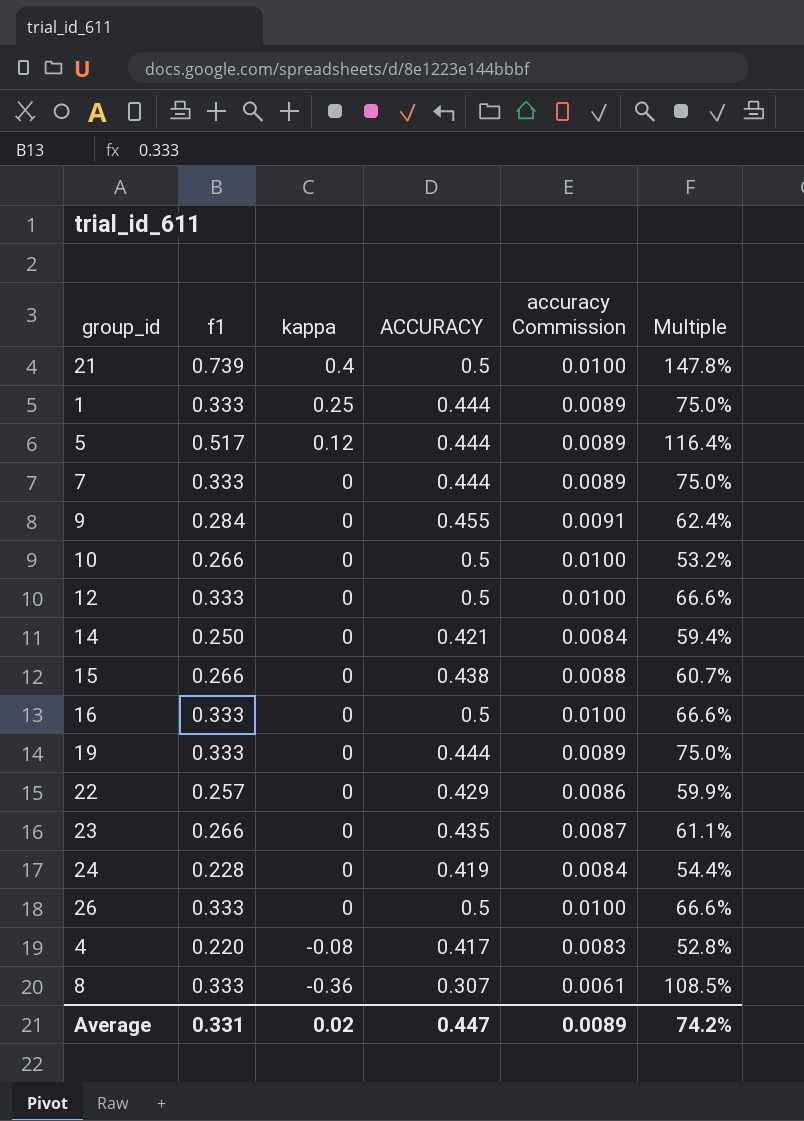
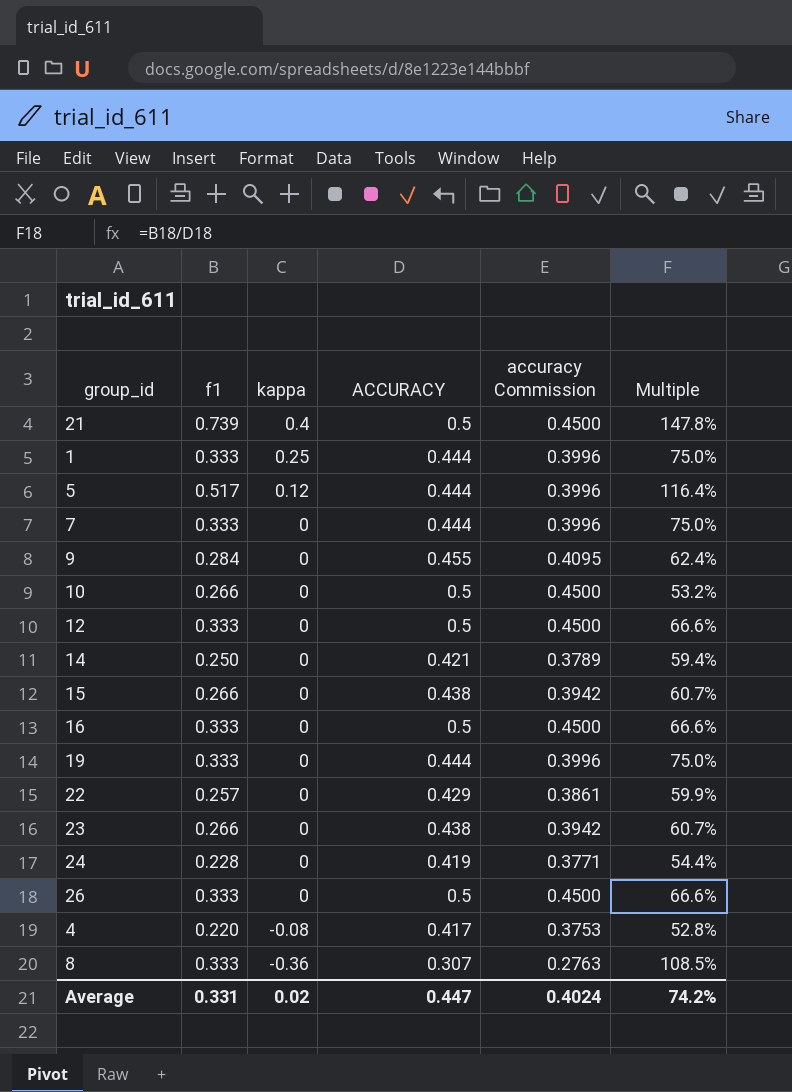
column accuracy Commission | formula: [ACCURACY] * 0.02 -> [ACCURACY] * 0.9
23 | ACCURACY: 0.435 -> 0.438
23 | Multiple: 61.1% -> 60.7%
Average | accuracy Commission: 0.0089 -> 0.4024

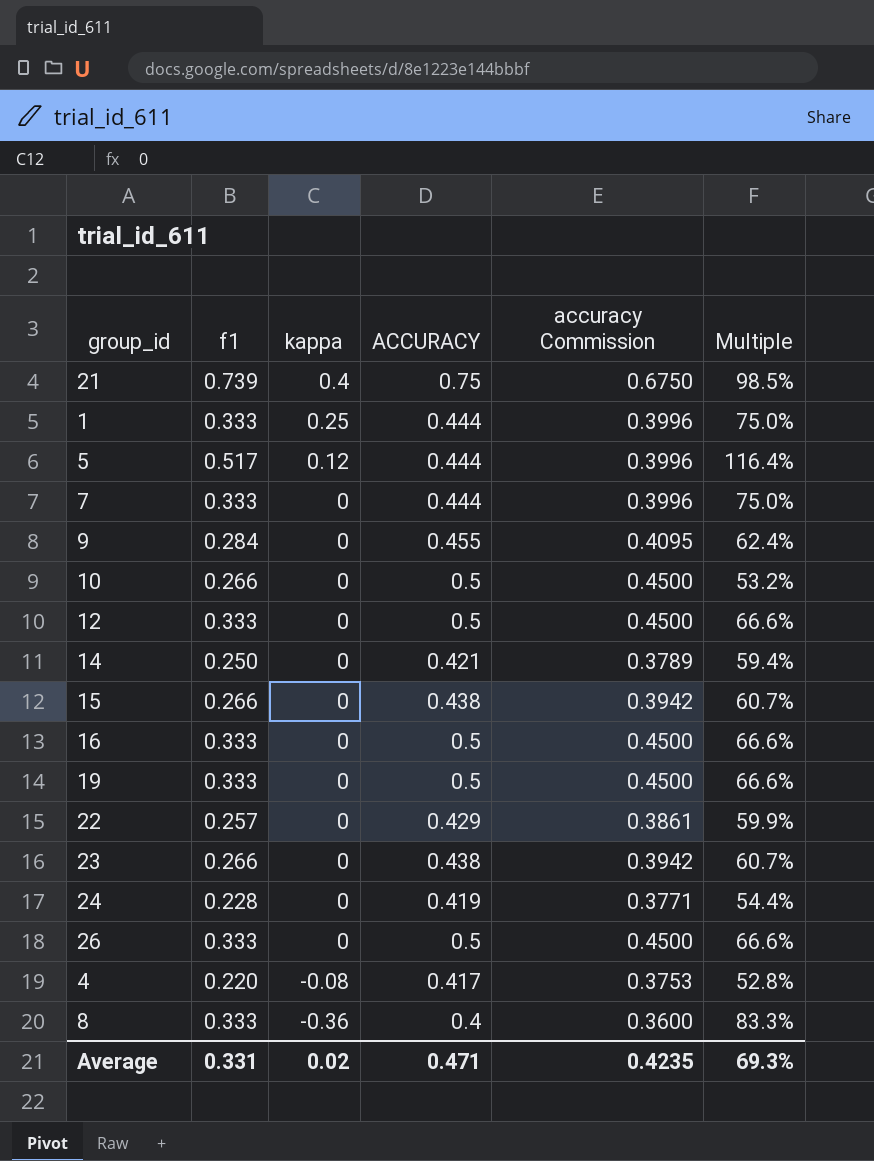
21 | ACCURACY: 0.5 -> 0.75
21 | accuracy Commission: 0.4500 -> 0.6750
21 | Multiple: 147.8% -> 98.5%
19 | ACCURACY: 0.444 -> 0.5
19 | accuracy Commission: 0.3996 -> 0.4500
19 | Multiple: 75.0% -> 66.6%
8 | ACCURACY: 0.307 -> 0.4
8 | accuracy Commission: 0.2763 -> 0.3600
8 | Multiple: 108.5% -> 83.3%
Average | ACCURACY: 0.447 -> 0.471
Average | accuracy Commission: 0.4024 -> 0.4235
Average | Multiple: 74.2% -> 69.3%

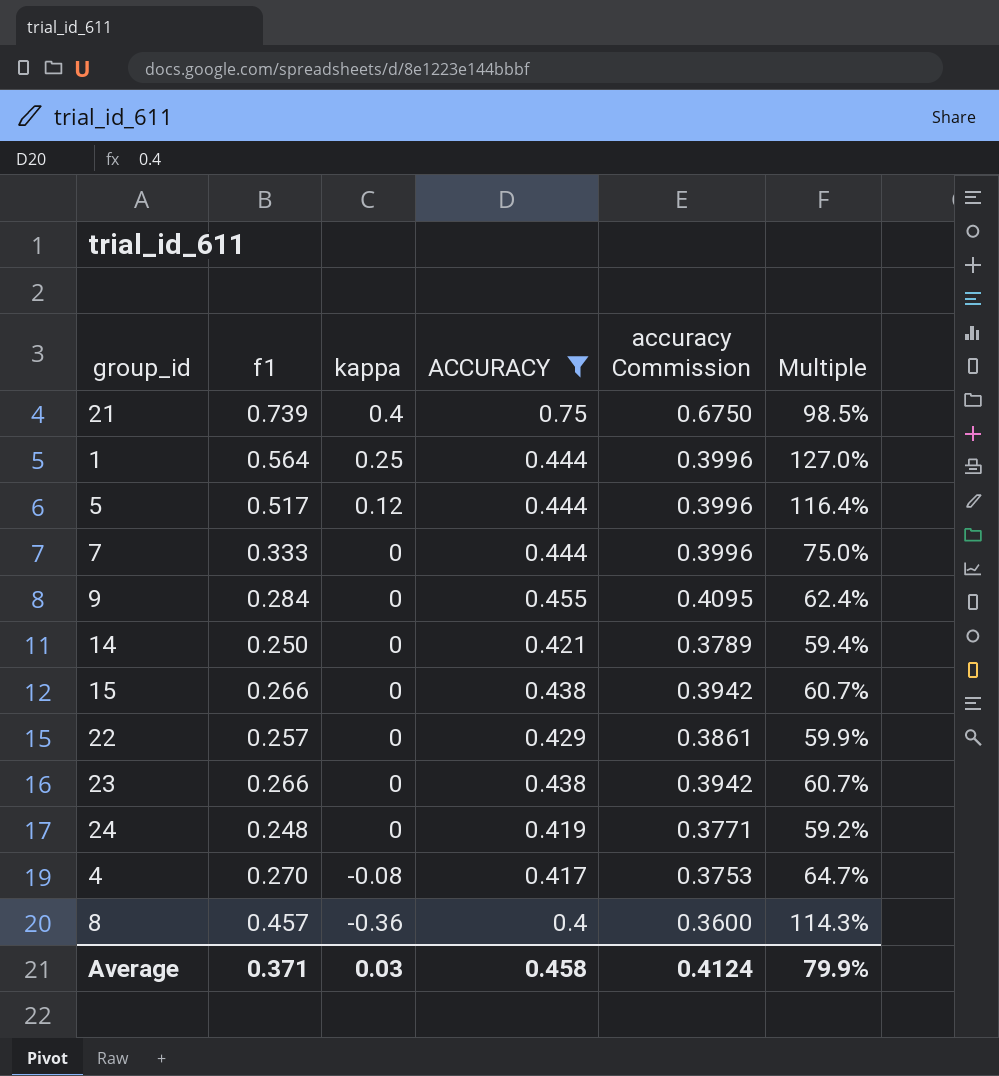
filter: none -> ACCURACY != 0.5
1 | f1: 0.333 -> 0.564
1 | Multiple: 75.0% -> 127.0%
24 | f1: 0.228 -> 0.248
24 | Multiple: 54.4% -> 59.2%
4 | f1: 0.220 -> 0.270
4 | Multiple: 52.8% -> 64.7%
8 | f1: 0.333 -> 0.457
8 | Multiple: 83.3% -> 114.3%
Average | f1: 0.331 -> 0.371
Average | kappa: 0.02 -> 0.03
Average | ACCURACY: 0.471 -> 0.458
Average | accuracy Commission: 0.4235 -> 0.4124
Average | Multiple: 69.3% -> 79.9%

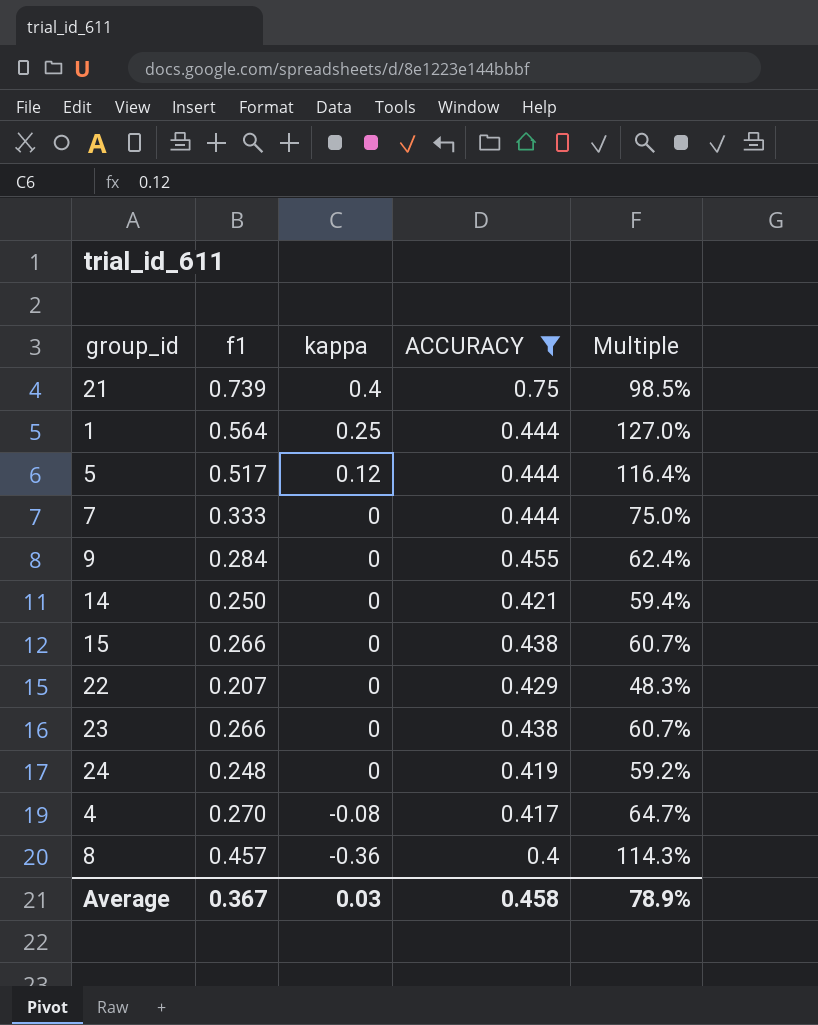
column accuracy Commission | formula: [ACCURACY] * 0.9 -> none
22 | f1: 0.257 -> 0.207
22 | Multiple: 59.9% -> 48.3%
Average | f1: 0.371 -> 0.367
Average | Multiple: 79.9% -> 78.9%

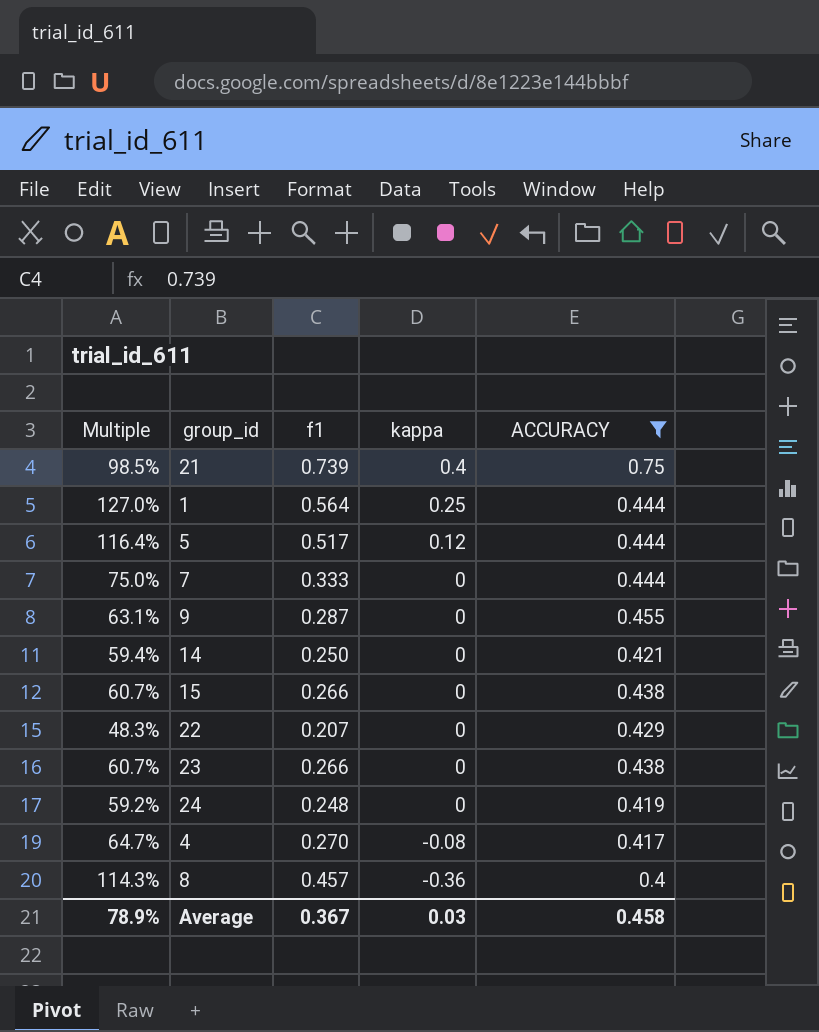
column Multiple | position: 5 -> 1
9 | Multiple: 62.4% -> 63.1%
9 | f1: 0.284 -> 0.287

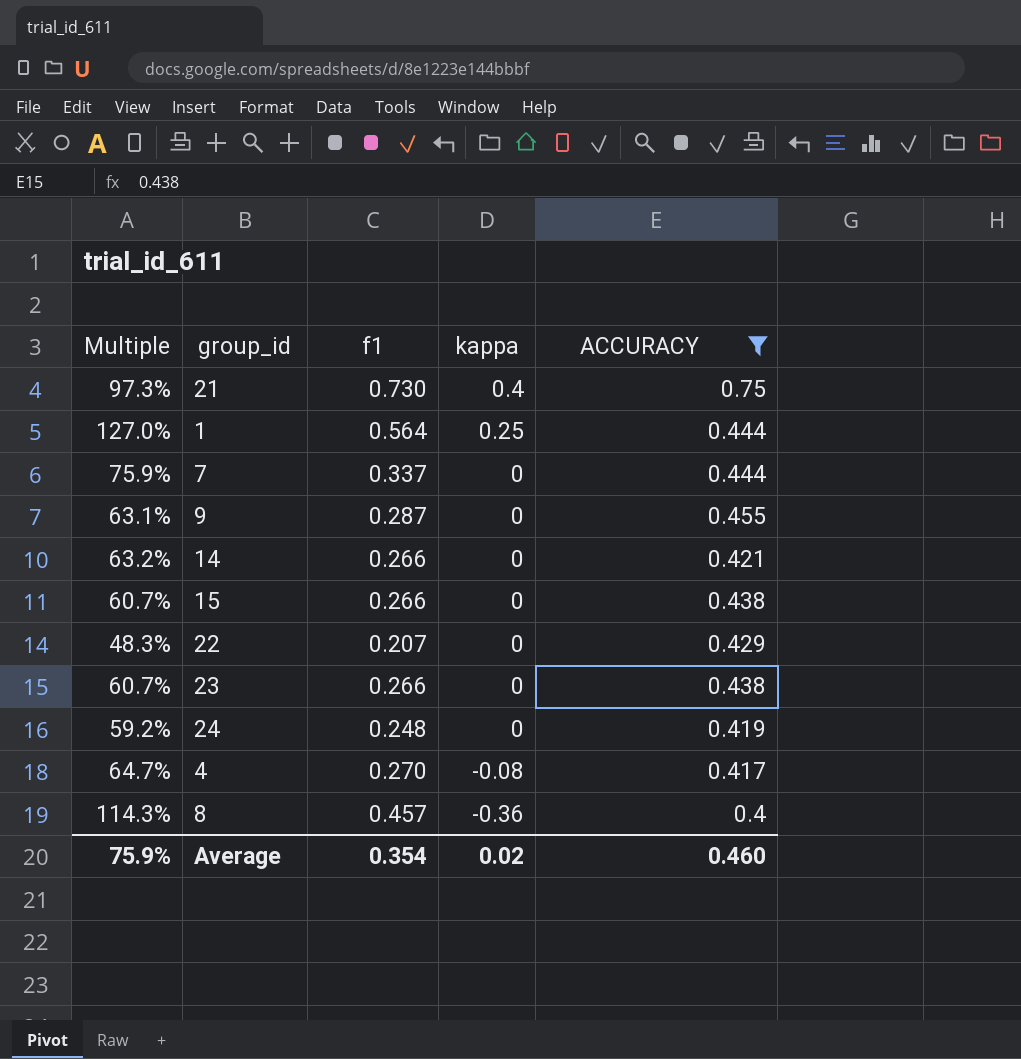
row 5: 116.4% | 0.517 | 0.12 | 0.444 -> none
21 | Multiple: 98.5% -> 97.3%
21 | f1: 0.739 -> 0.730
7 | Multiple: 75.0% -> 75.9%
7 | f1: 0.333 -> 0.337
14 | Multiple: 59.4% -> 63.2%
14 | f1: 0.250 -> 0.266
Average | Multiple: 78.9% -> 75.9%
Average | f1: 0.367 -> 0.354
Average | kappa: 0.03 -> 0.02
Average | ACCURACY: 0.458 -> 0.460

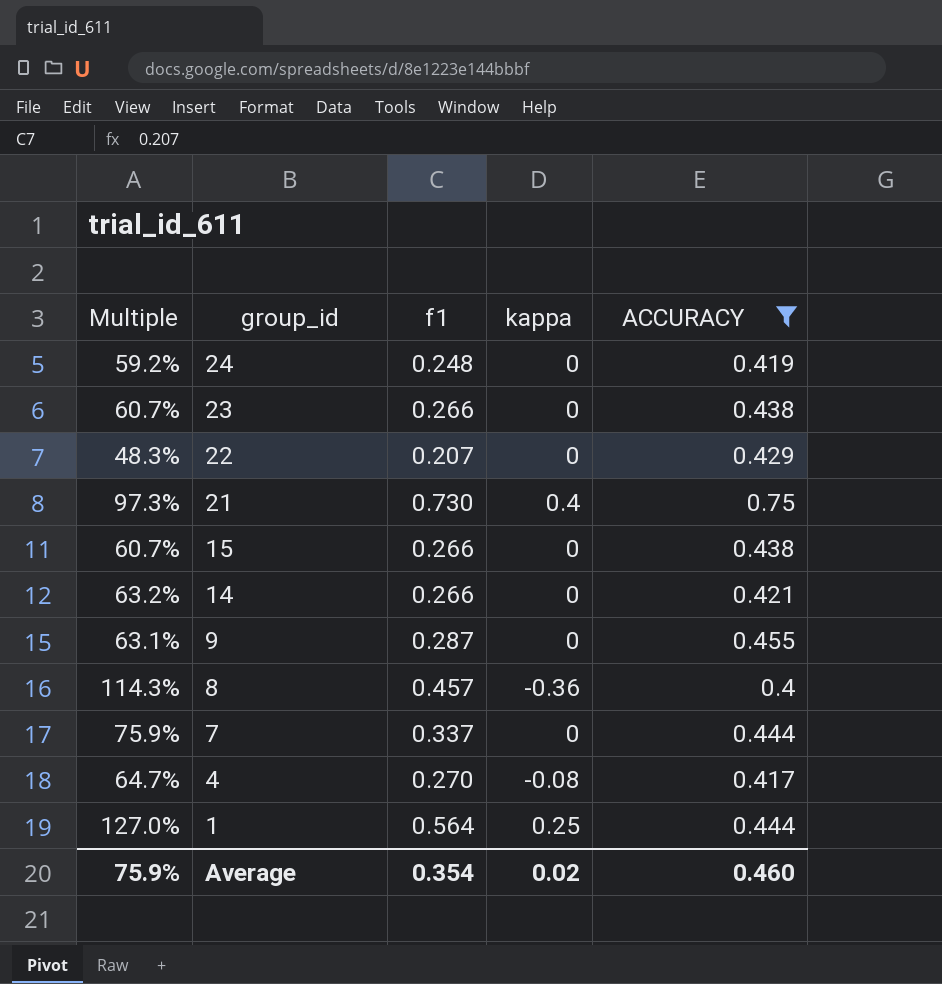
row order: kappa descending -> group_id descending

